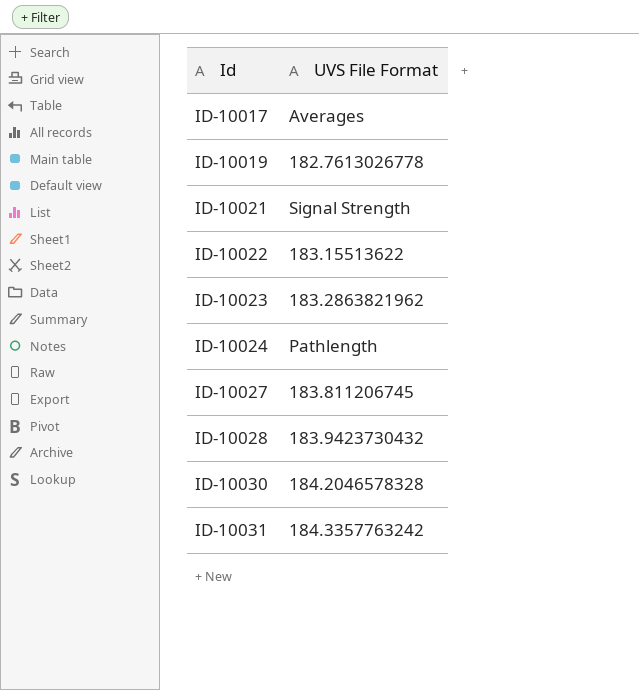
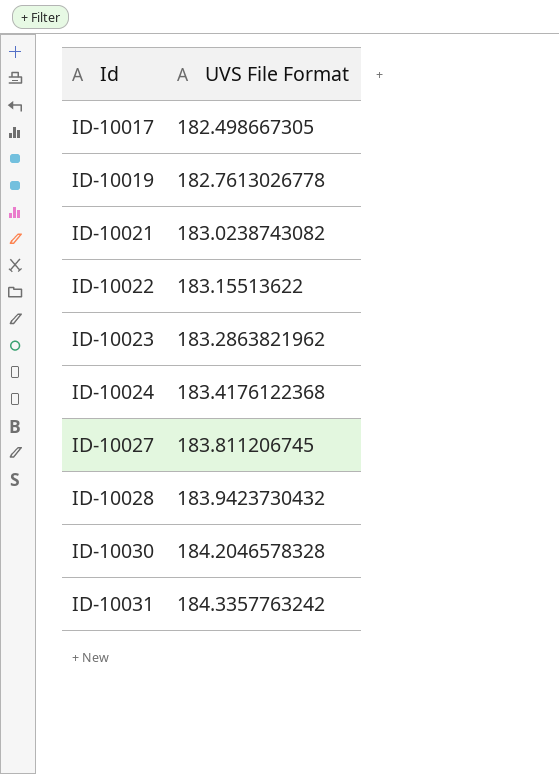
ID-10017 | UVS File Format: Averages -> 182.498667305
ID-10021 | UVS File Format: Signal Strength -> 183.0238743082
ID-10024 | UVS File Format: Pathlength -> 183.4176122368

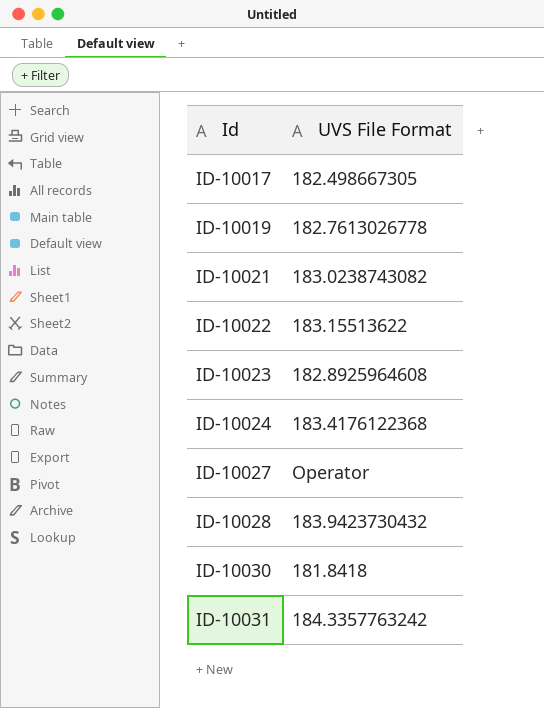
ID-10023 | UVS File Format: 183.2863821962 -> 182.8925964608
ID-10027 | UVS File Format: 183.811206745 -> Operator
ID-10030 | UVS File Format: 184.2046578328 -> 181.8418

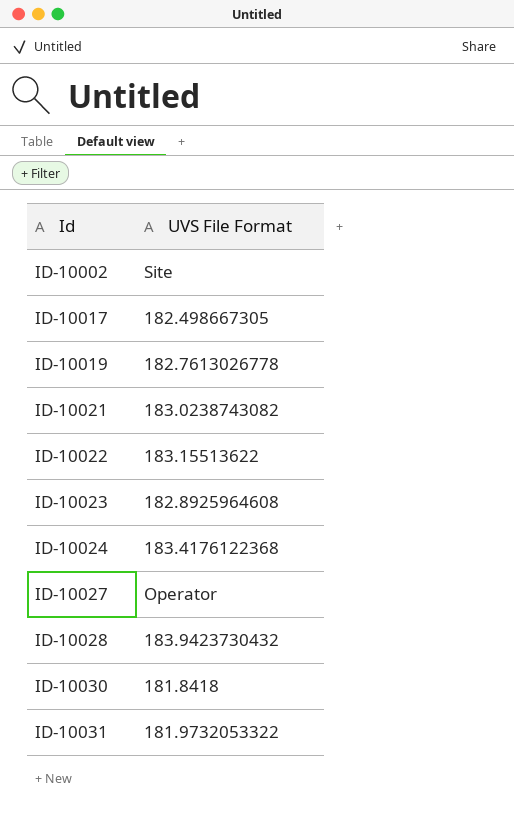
row ID-10002: none -> Site
ID-10031 | UVS File Format: 184.3357763242 -> 181.9732053322

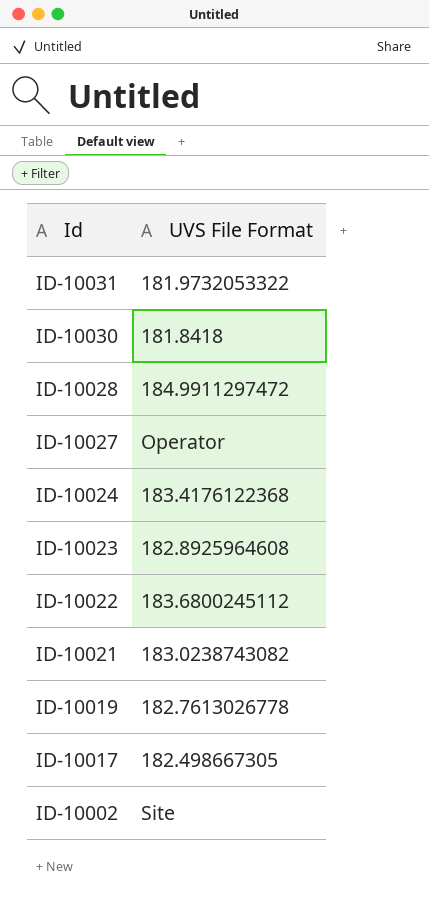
row order: Id ascending -> Id descending
ID-10028 | UVS File Format: 183.9423730432 -> 184.9911297472
ID-10022 | UVS File Format: 183.15513622 -> 183.6800245112

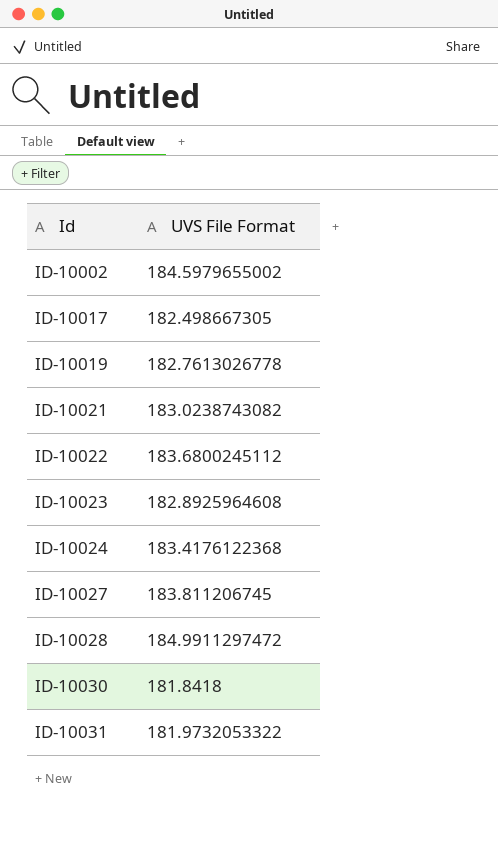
row order: Id descending -> Id ascending
ID-10002 | UVS File Format: Site -> 184.5979655002
ID-10027 | UVS File Format: Operator -> 183.811206745

